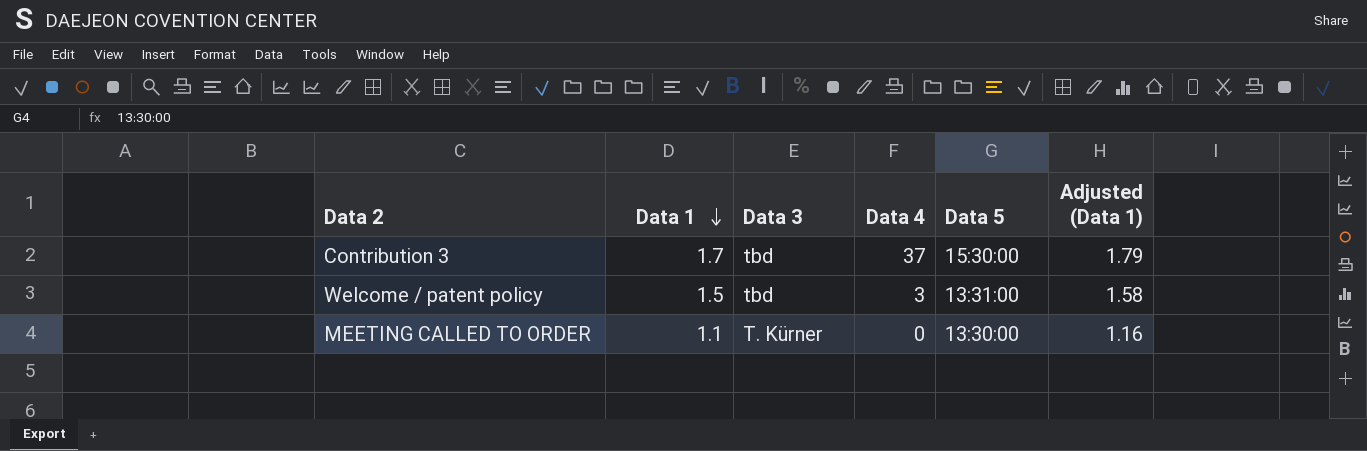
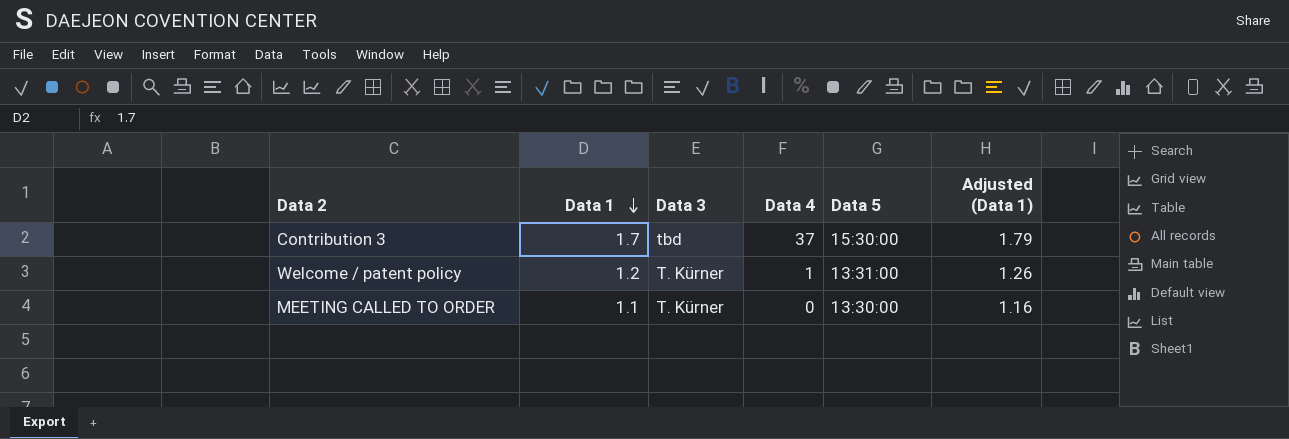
Welcome / patent policy | Data 1: 1.5 -> 1.2
Welcome / patent policy | Data 3: tbd -> T. Kürner
Welcome / patent policy | Data 4: 3 -> 1
Welcome / patent policy | Adjusted (Data 1): 1.58 -> 1.26

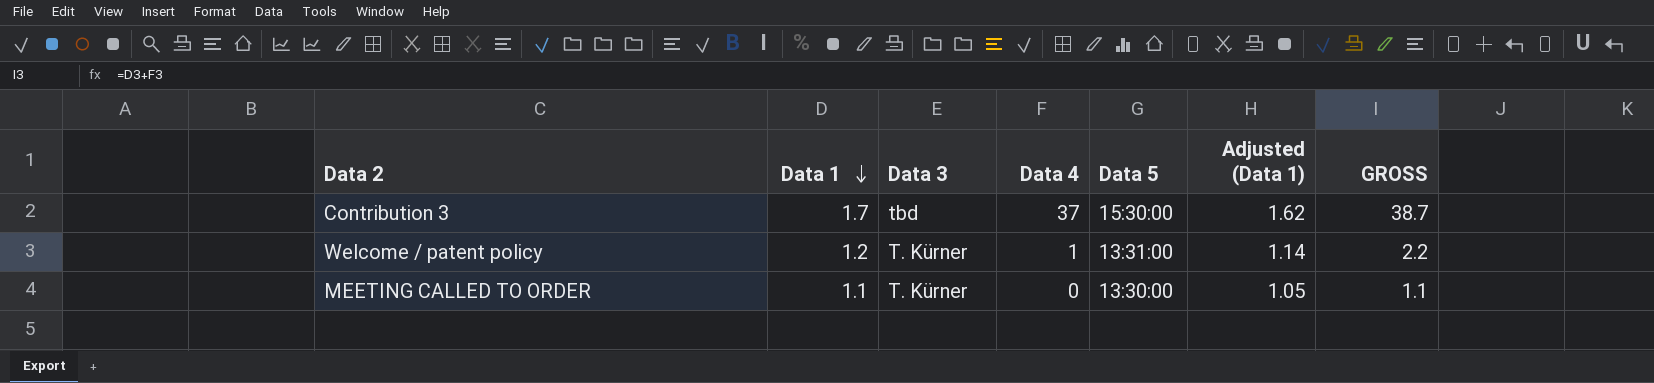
column Adjusted (Data 1) | formula: [Data 1] * 1.05 -> [Data 1] * 0.95
column GROSS | formula: none -> [Data 1] + [Data 4]

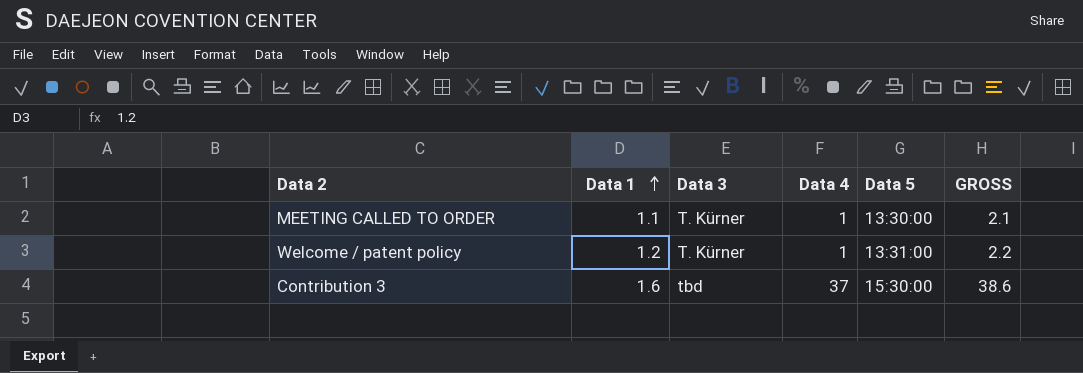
row order: Data 1 descending -> Data 1 ascending
column Adjusted (Data 1) | formula: [Data 1] * 0.95 -> none
MEETING CALLED TO ORDER | Data 4: 0 -> 1
MEETING CALLED TO ORDER | GROSS: 1.1 -> 2.1
Contribution 3 | Data 1: 1.7 -> 1.6
Contribution 3 | GROSS: 38.7 -> 38.6

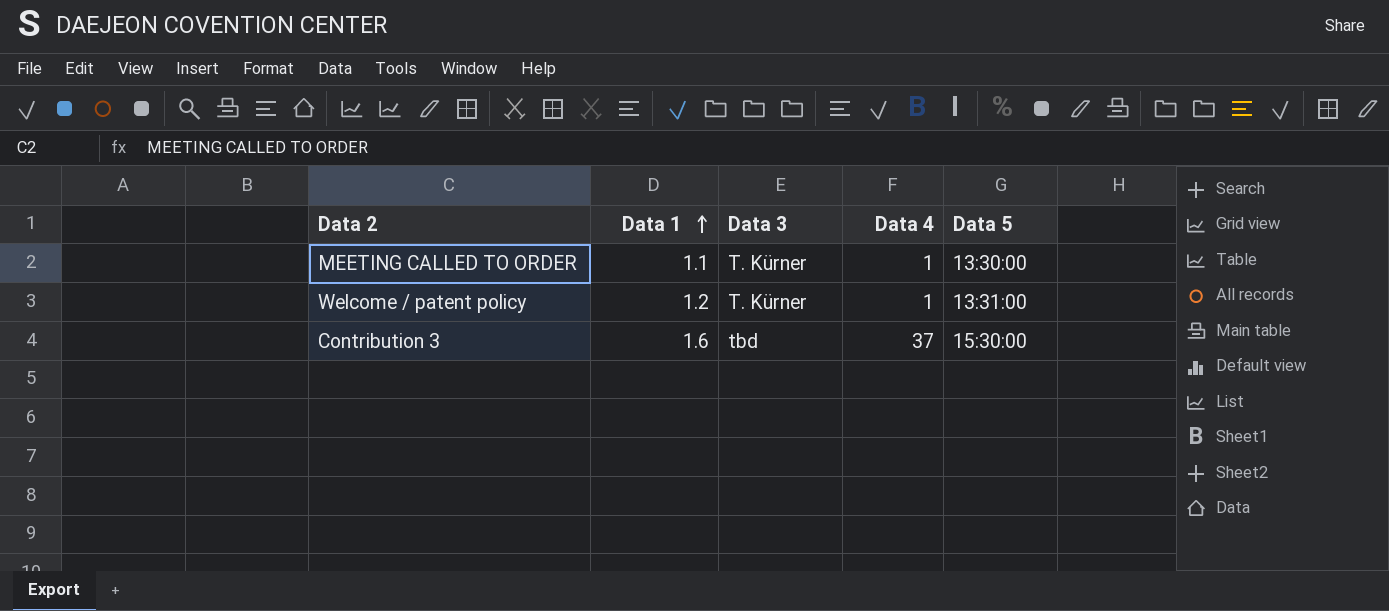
column GROSS | formula: [Data 1] + [Data 4] -> none

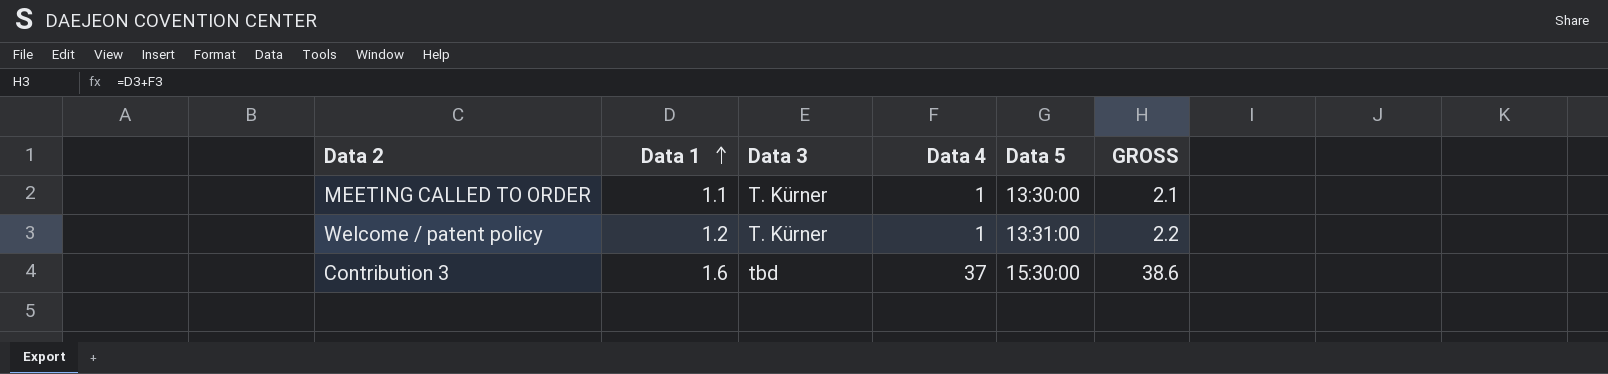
column GROSS | formula: none -> [Data 1] + [Data 4]

